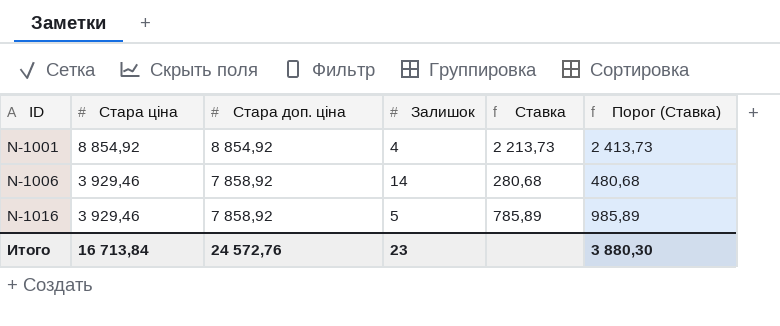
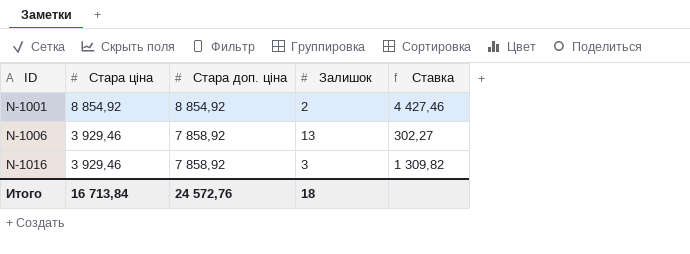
column Порог (Ставка) | formula: [Ставка] + 200 -> none
N-1001 | Залишок: 4 -> 2
N-1001 | Ставка: 2 213,73 -> 4 427,46
N-1006 | Залишок: 14 -> 13
N-1006 | Ставка: 280,68 -> 302,27
N-1016 | Залишок: 5 -> 3
N-1016 | Ставка: 785,89 -> 1 309,82
Итого | Залишок: 23 -> 18

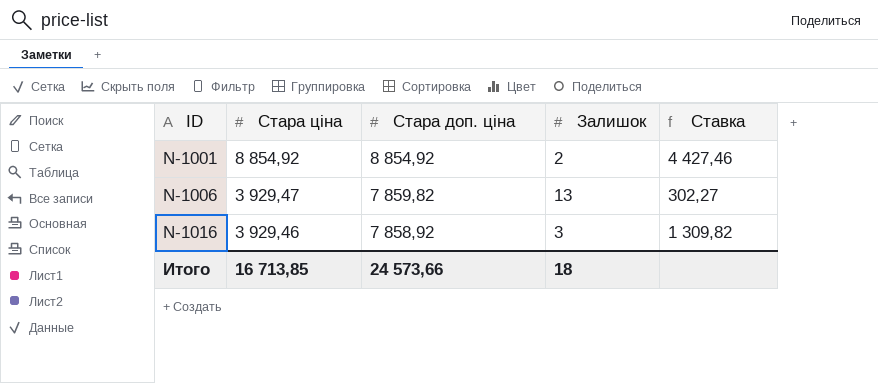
N-1006 | Стара ціна: 3 929,46 -> 3 929,47
N-1006 | Стара доп. ціна: 7 858,92 -> 7 859,82
Итого | Стара ціна: 16 713,84 -> 16 713,85
Итого | Стара доп. ціна: 24 572,76 -> 24 573,66

